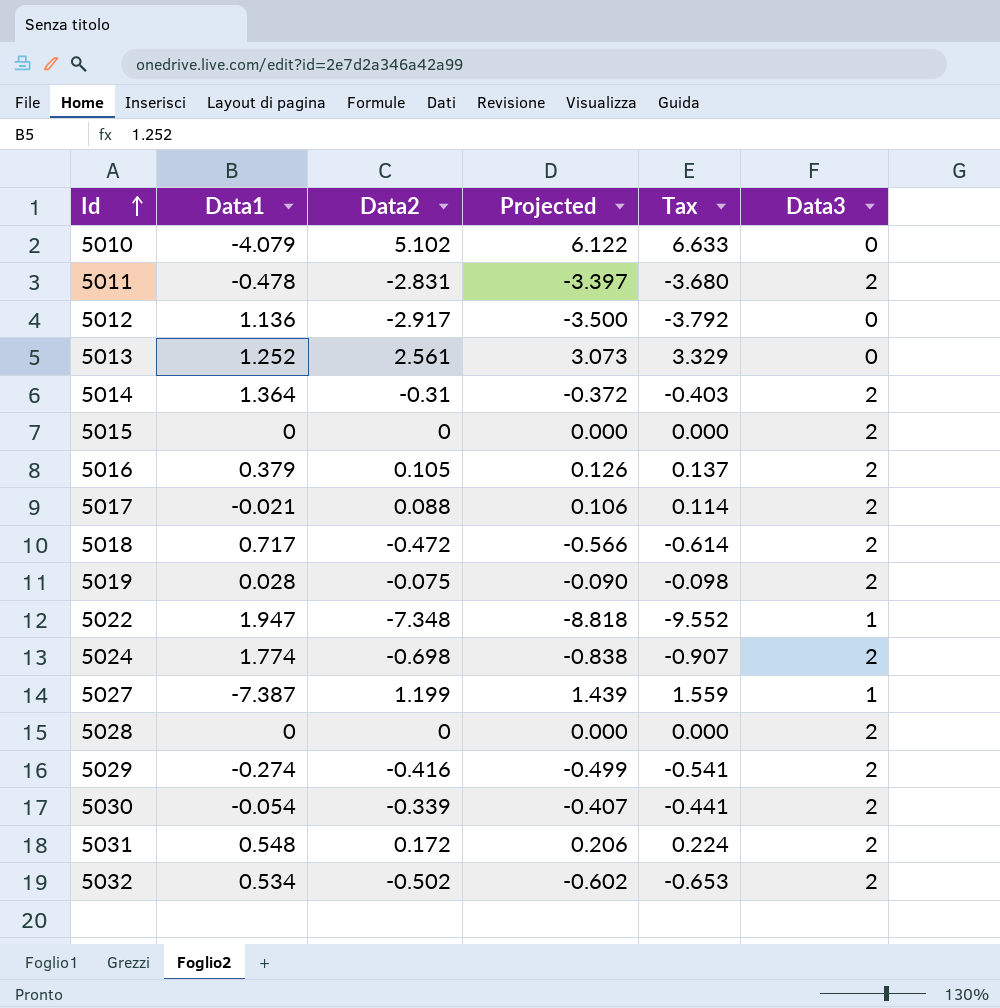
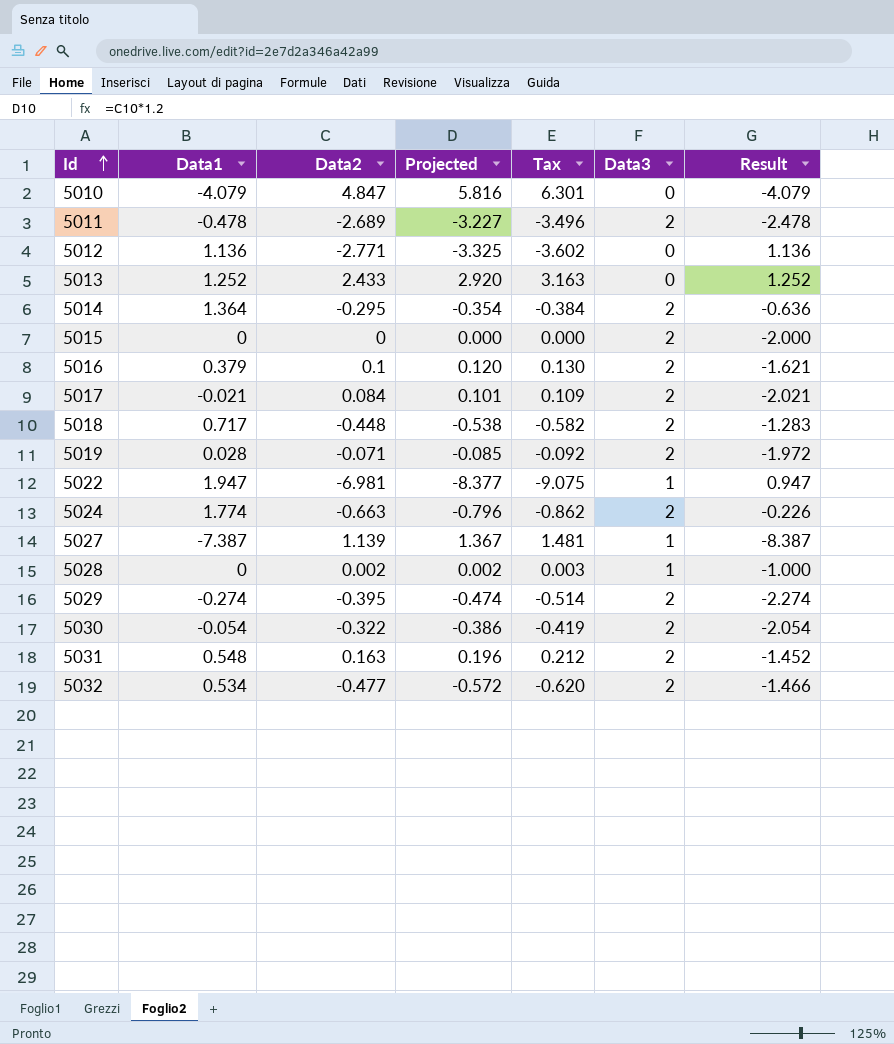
column Result | formula: none -> [Data1] - [Data3]
5010 | Data2: 5.102 -> 4.847
5010 | Projected: 6.122 -> 5.816
5010 | Tax: 6.633 -> 6.301
5011 | Data2: -2.831 -> -2.689
5011 | Projected: -3.397 -> -3.227
5011 | Tax: -3.680 -> -3.496
5012 | Data2: -2.917 -> -2.771
5012 | Projected: -3.500 -> -3.325
5012 | Tax: -3.792 -> -3.602
5013 | Data2: 2.561 -> 2.433
5013 | Projected: 3.073 -> 2.920
5013 | Tax: 3.329 -> 3.163
5014 | Data2: -0.31 -> -0.295
5014 | Projected: -0.372 -> -0.354
5014 | Tax: -0.403 -> -0.384
5016 | Data2: 0.105 -> 0.1
5016 | Projected: 0.126 -> 0.120
5016 | Tax: 0.137 -> 0.130
5017 | Data2: 0.088 -> 0.084
5017 | Projected: 0.106 -> 0.101
5017 | Tax: 0.114 -> 0.109
5018 | Data2: -0.472 -> -0.448
5018 | Projected: -0.566 -> -0.538
5018 | Tax: -0.614 -> -0.582
5019 | Data2: -0.075 -> -0.071
5019 | Projected: -0.090 -> -0.085
5019 | Tax: -0.098 -> -0.092
5022 | Data2: -7.348 -> -6.981
5022 | Projected: -8.818 -> -8.377
5022 | Tax: -9.552 -> -9.075
5024 | Data2: -0.698 -> -0.663
5024 | Projected: -0.838 -> -0.796
5024 | Tax: -0.907 -> -0.862
5027 | Data2: 1.199 -> 1.139
5027 | Projected: 1.439 -> 1.367
5027 | Tax: 1.559 -> 1.481
5028 | Data2: 0 -> 0.002
5028 | Projected: 0.000 -> 0.002
5028 | Tax: 0.000 -> 0.003
5028 | Data3: 2 -> 1
5029 | Data2: -0.416 -> -0.395
5029 | Projected: -0.499 -> -0.474
5029 | Tax: -0.541 -> -0.514
5030 | Data2: -0.339 -> -0.322
5030 | Projected: -0.407 -> -0.386
5030 | Tax: -0.441 -> -0.419
5031 | Data2: 0.172 -> 0.163
5031 | Projected: 0.206 -> 0.196
5031 | Tax: 0.224 -> 0.212
5032 | Data2: -0.502 -> -0.477
5032 | Projected: -0.602 -> -0.572
5032 | Tax: -0.653 -> -0.620

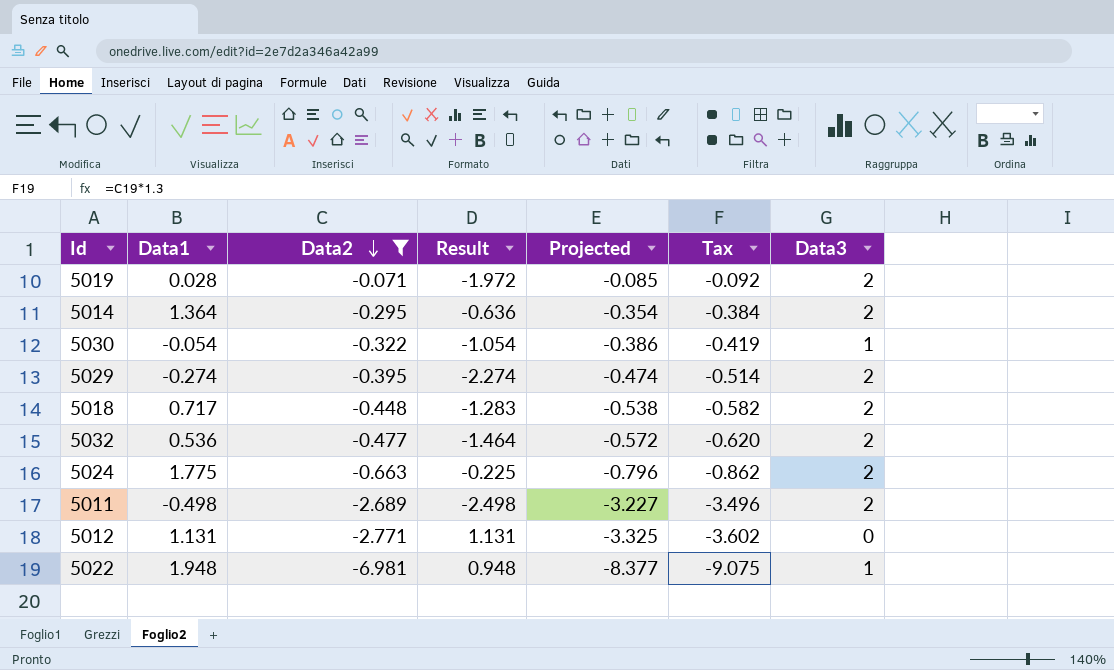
filter: none -> Data2 <= -0.071
row order: Id ascending -> Data2 descending
column Result | position: 7 -> 4
5030 | Result: -2.054 -> -1.054
5030 | Data3: 2 -> 1
5032 | Data1: 0.534 -> 0.536
5032 | Result: -1.466 -> -1.464
5024 | Data1: 1.774 -> 1.775
5024 | Result: -0.226 -> -0.225
5011 | Data1: -0.478 -> -0.498
5011 | Result: -2.478 -> -2.498
5012 | Data1: 1.136 -> 1.131
5012 | Result: 1.136 -> 1.131
5022 | Data1: 1.947 -> 1.948
5022 | Result: 0.947 -> 0.948

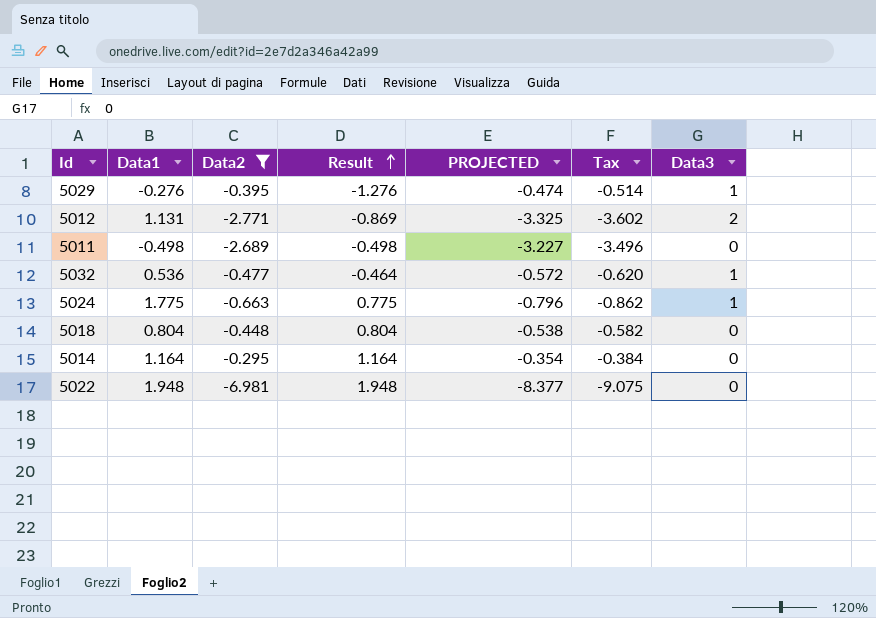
row order: Data2 descending -> Result ascending
column name: Projected -> PROJECTED
row 5019: 0.028 | -0.071 | -1.972 | -0.085 | -0.092 | 2 -> none
row 5030: -0.054 | -0.322 | -1.054 | -0.386 | -0.419 | 1 -> none
5029 | Data1: -0.274 -> -0.276
5029 | Result: -2.274 -> -1.276
5029 | Data3: 2 -> 1
5012 | Result: 1.131 -> -0.869
5012 | Data3: 0 -> 2
5011 | Result: -2.498 -> -0.498
5011 | Data3: 2 -> 0
5032 | Result: -1.464 -> -0.464
5032 | Data3: 2 -> 1
5024 | Result: -0.225 -> 0.775
5024 | Data3: 2 -> 1
5018 | Data1: 0.717 -> 0.804
5018 | Result: -1.283 -> 0.804
5018 | Data3: 2 -> 0
5014 | Data1: 1.364 -> 1.164
5014 | Result: -0.636 -> 1.164
5014 | Data3: 2 -> 0
5022 | Result: 0.948 -> 1.948
5022 | Data3: 1 -> 0

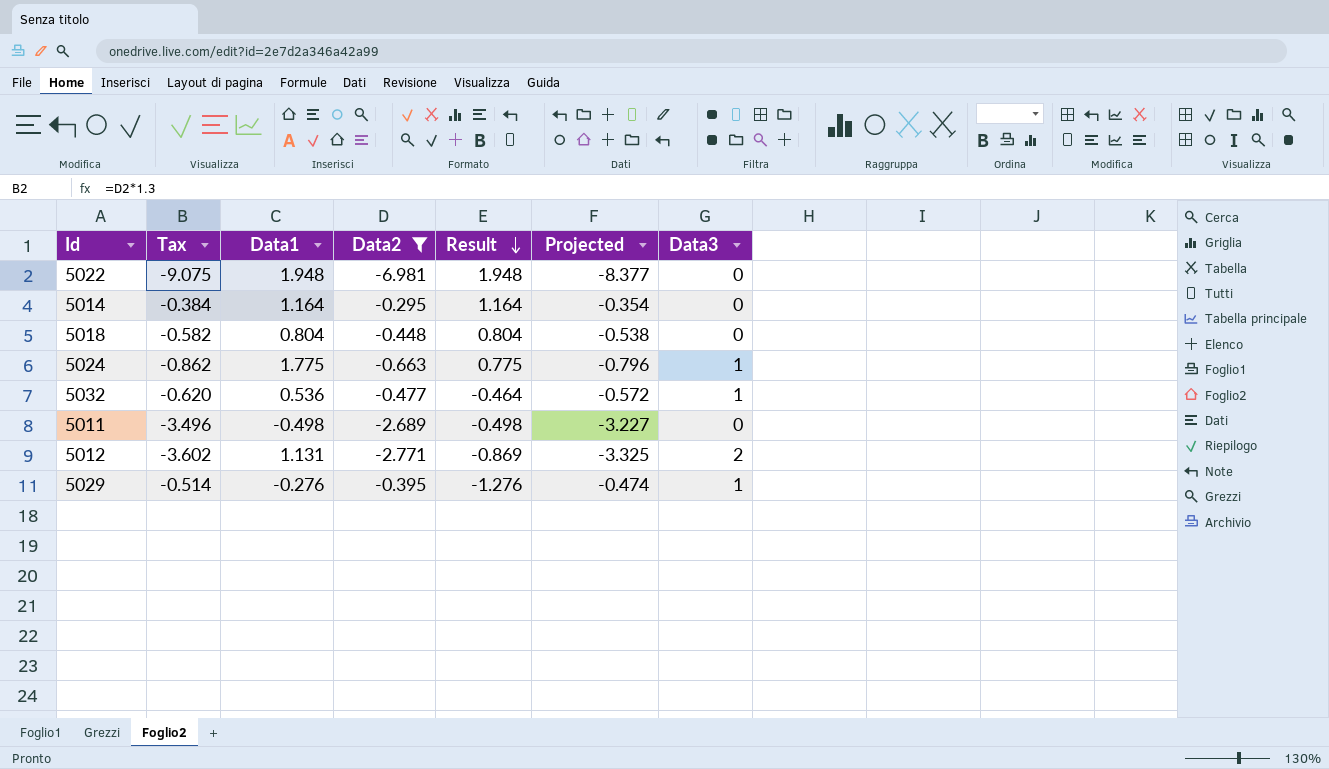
row order: Result ascending -> Result descending
column Tax | position: 6 -> 2
column name: PROJECTED -> Projected

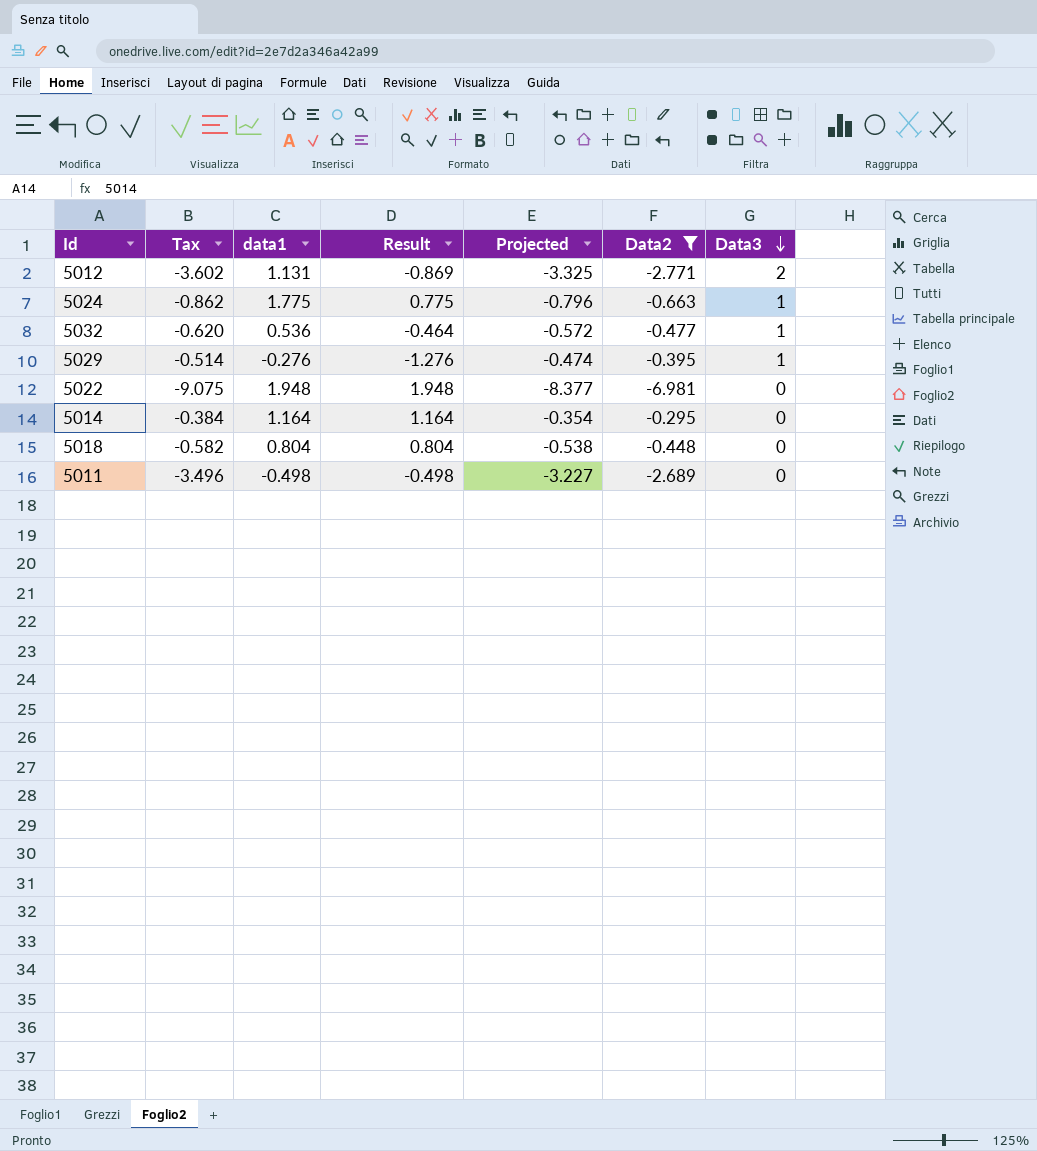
row order: Result descending -> Data3 descending
column name: Data1 -> data1
column Data2 | position: 4 -> 6

